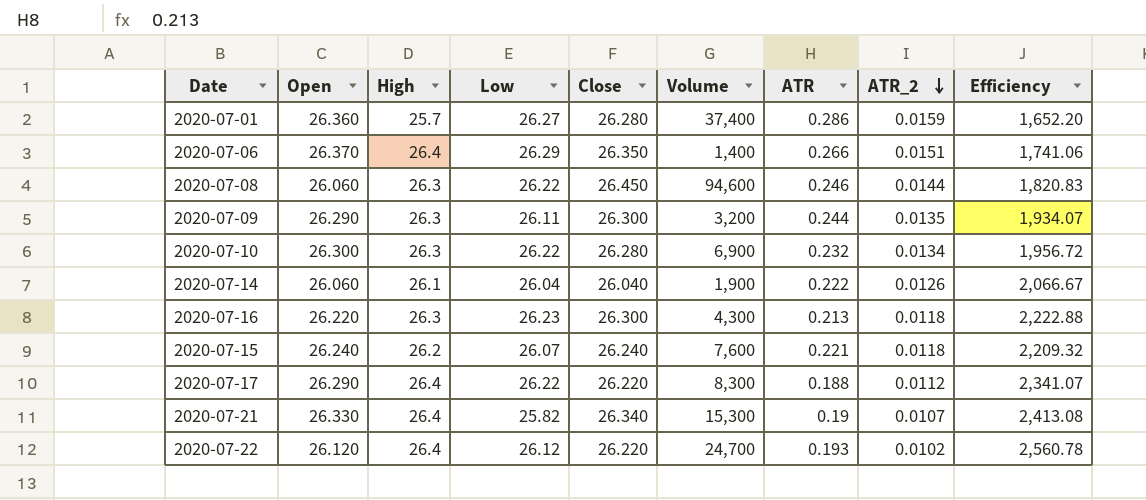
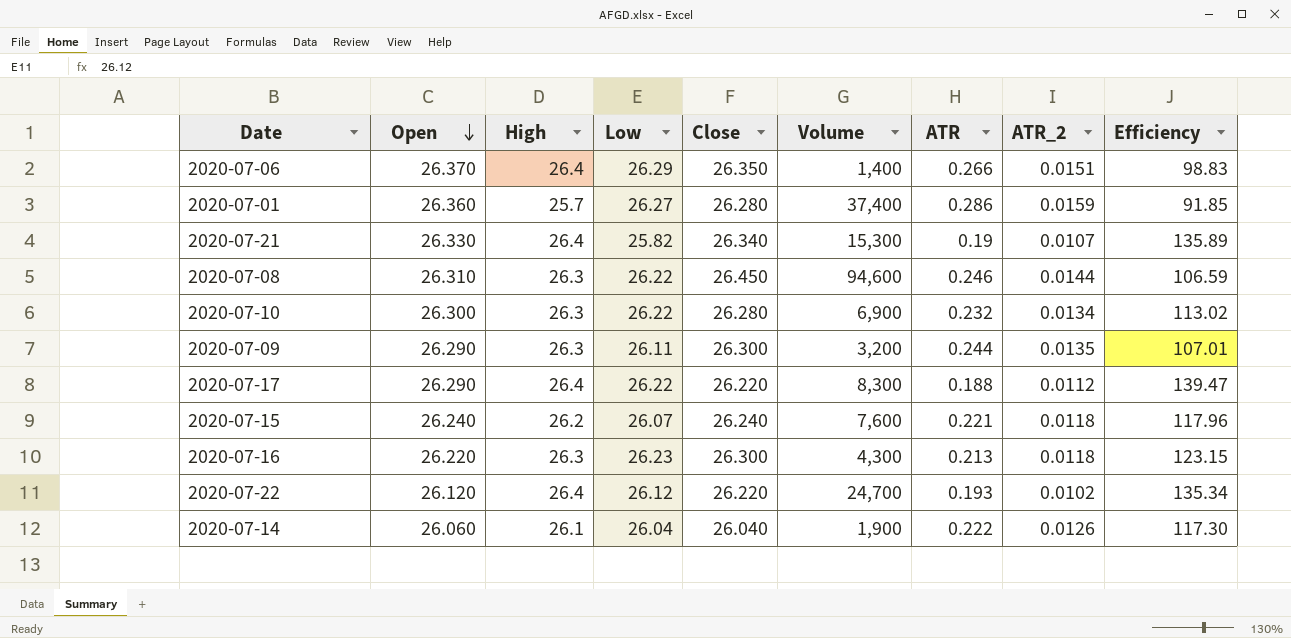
row order: ATR_2 descending -> Open descending
column Efficiency | formula: [Low] / [ATR_2] -> [Low] / [ATR]
2020-07-08 | Open: 26.060 -> 26.310

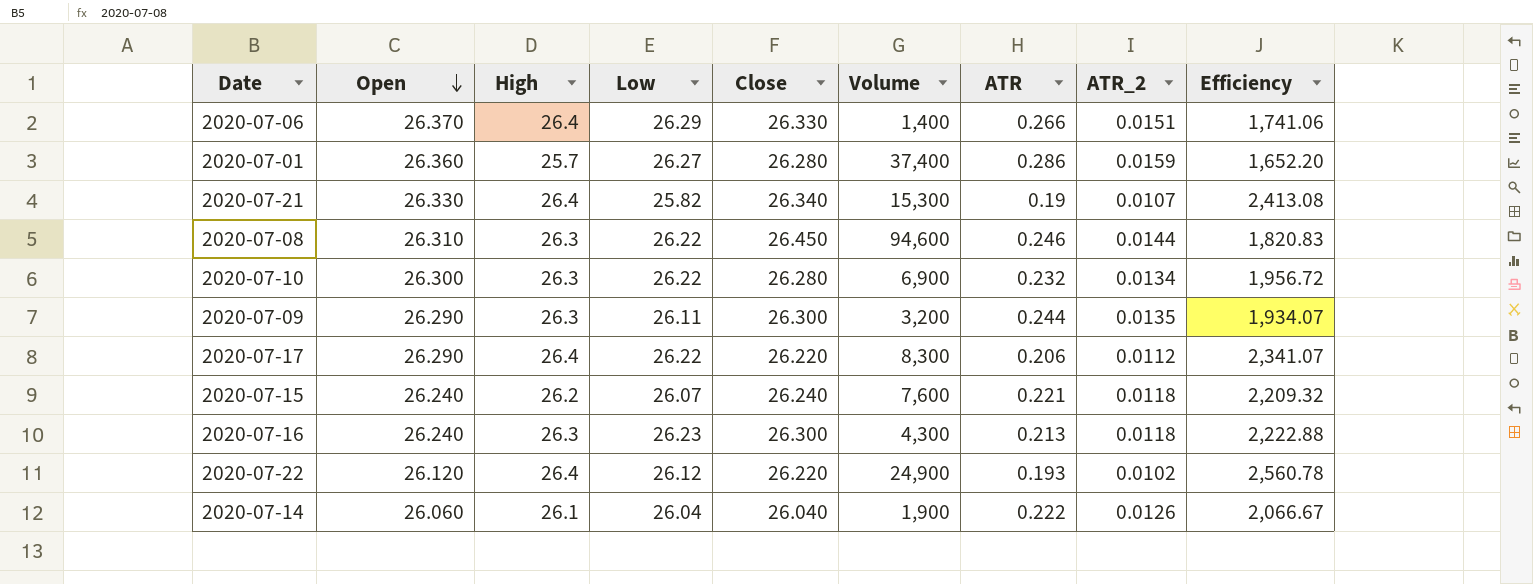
column Efficiency | formula: [Low] / [ATR] -> [Low] / [ATR_2]
2020-07-06 | Close: 26.350 -> 26.330
2020-07-17 | ATR: 0.188 -> 0.206
2020-07-16 | Open: 26.220 -> 26.240
2020-07-22 | Volume: 24,700 -> 24,900

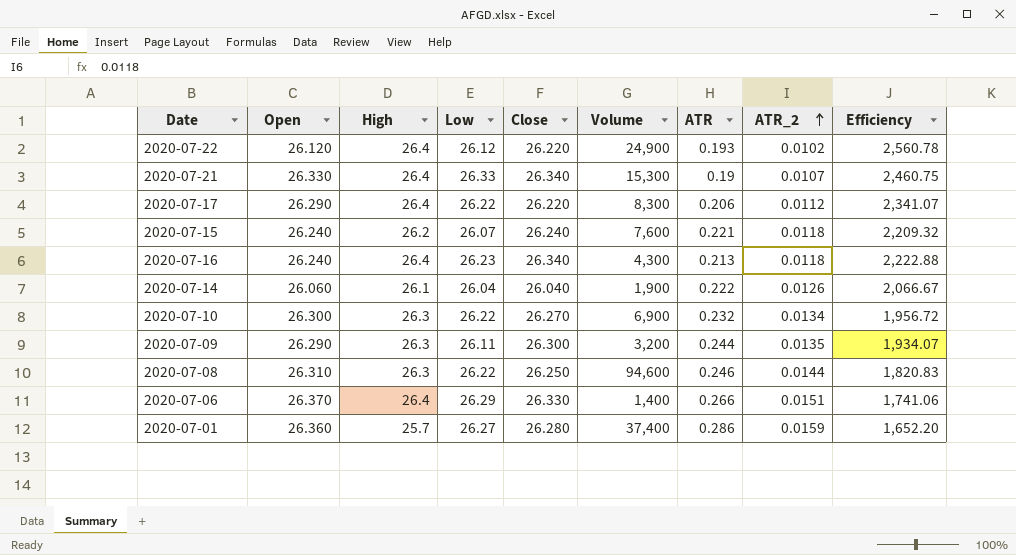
row order: Open descending -> ATR_2 ascending
2020-07-21 | Low: 25.82 -> 26.33
2020-07-21 | Efficiency: 2,413.08 -> 2,460.75
2020-07-16 | High: 26.3 -> 26.4
2020-07-16 | Close: 26.300 -> 26.340
2020-07-10 | Close: 26.280 -> 26.270
2020-07-08 | Close: 26.450 -> 26.250

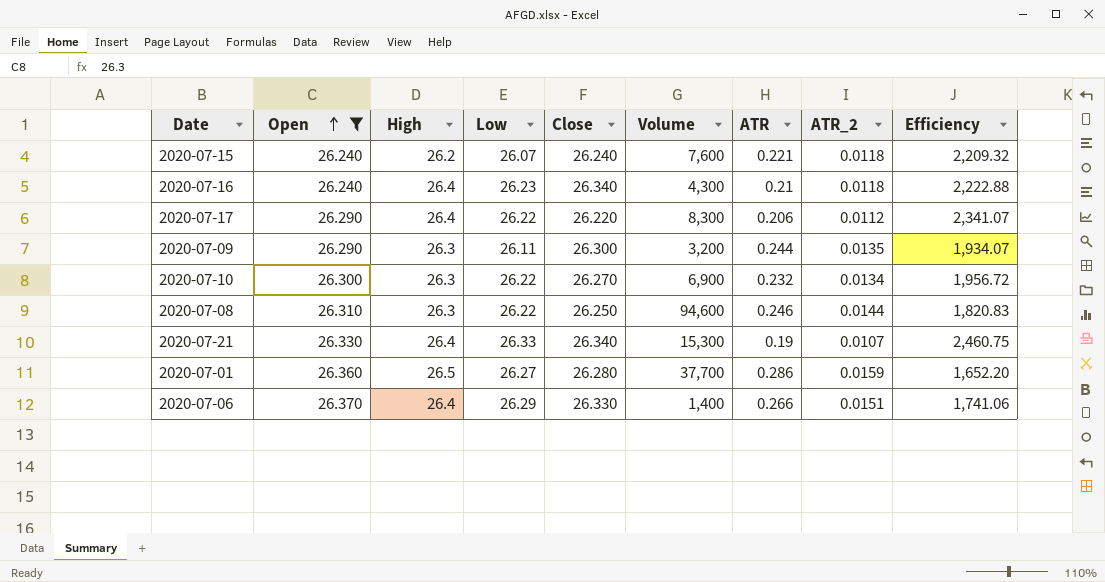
filter: none -> Open >= 26.240
row order: ATR_2 ascending -> Open ascending
2020-07-16 | ATR: 0.213 -> 0.21
2020-07-01 | High: 25.7 -> 26.5
2020-07-01 | Volume: 37,400 -> 37,700

